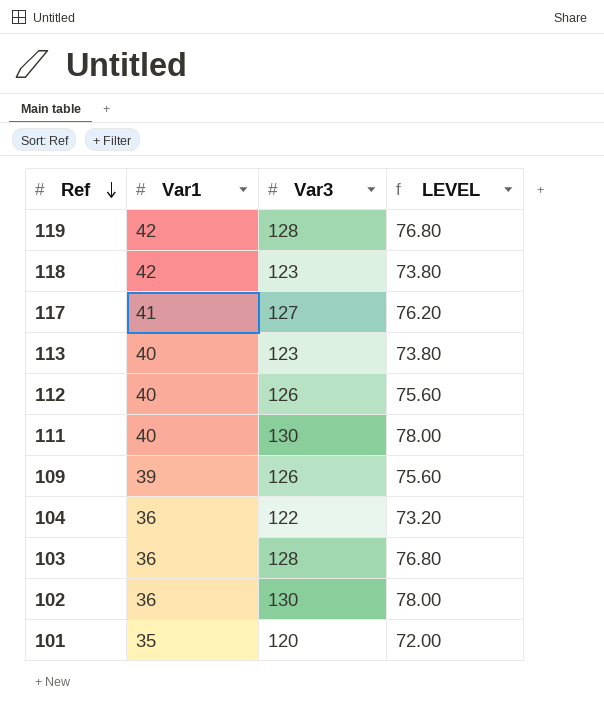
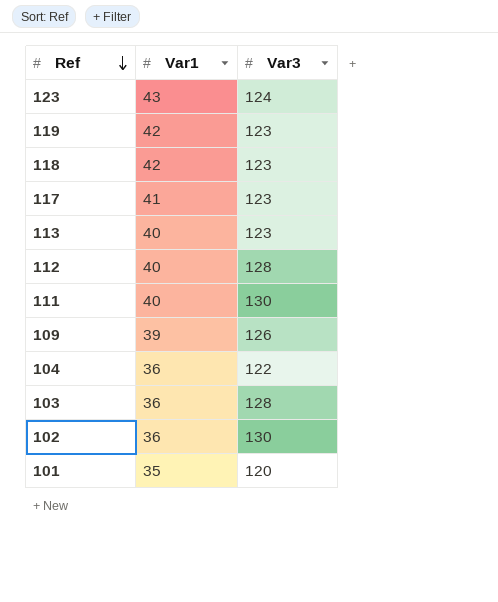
column LEVEL | formula: [Var3] * 0.6 -> none
row 123: none -> 43 | 124
119 | Var3: 128 -> 123
117 | Var3: 127 -> 123
112 | Var3: 126 -> 128

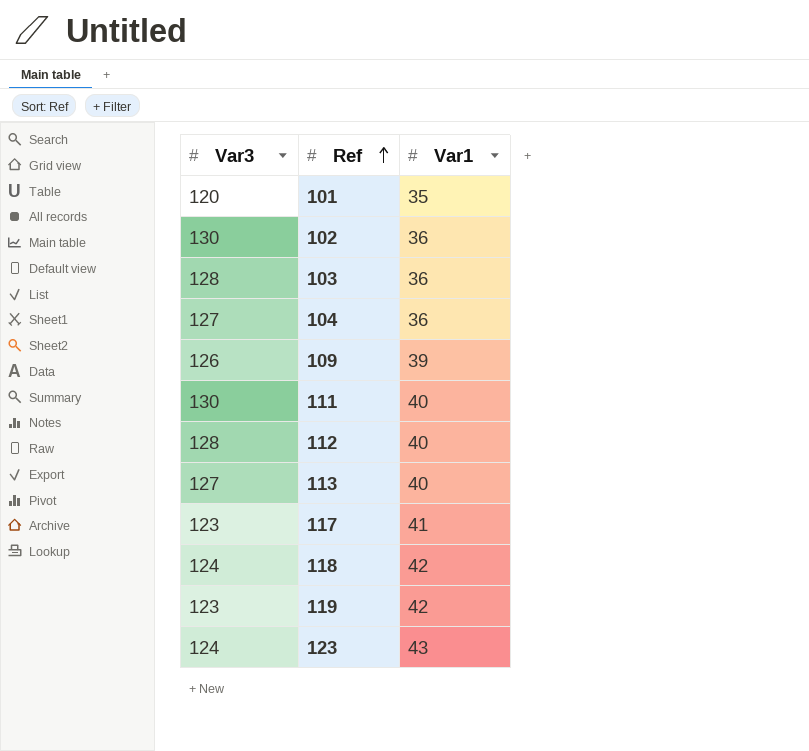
row order: Ref descending -> Ref ascending
column Var3 | position: 3 -> 1
104 | Var3: 122 -> 127
113 | Var3: 123 -> 127
118 | Var3: 123 -> 124

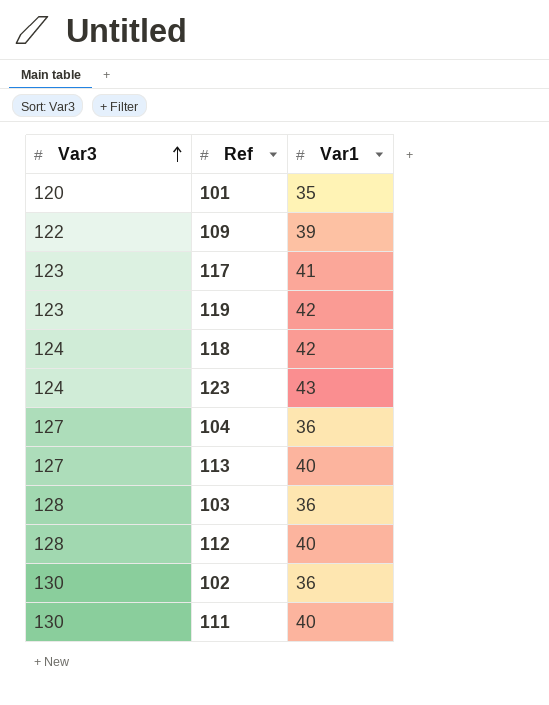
row order: Ref ascending -> Var3 ascending
109 | Var3: 126 -> 122

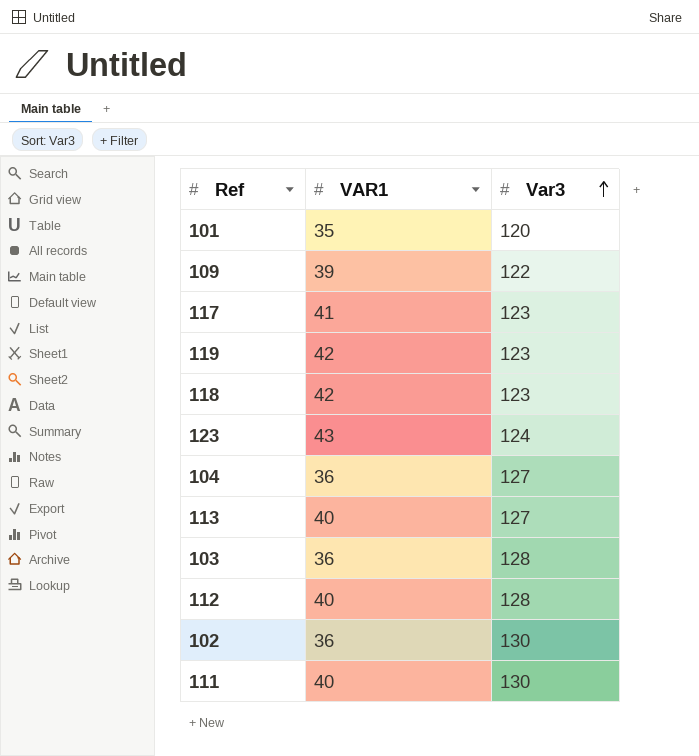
column name: Var1 -> VAR1
column Var3 | position: 1 -> 3
118 | Var3: 124 -> 123

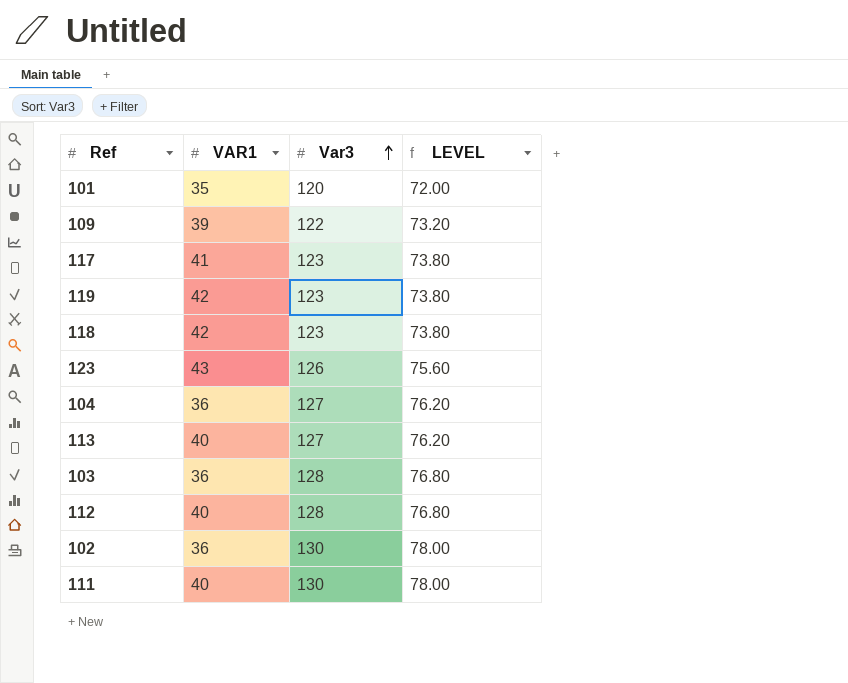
column LEVEL | formula: none -> [Var3] * 0.6
123 | Var3: 124 -> 126

